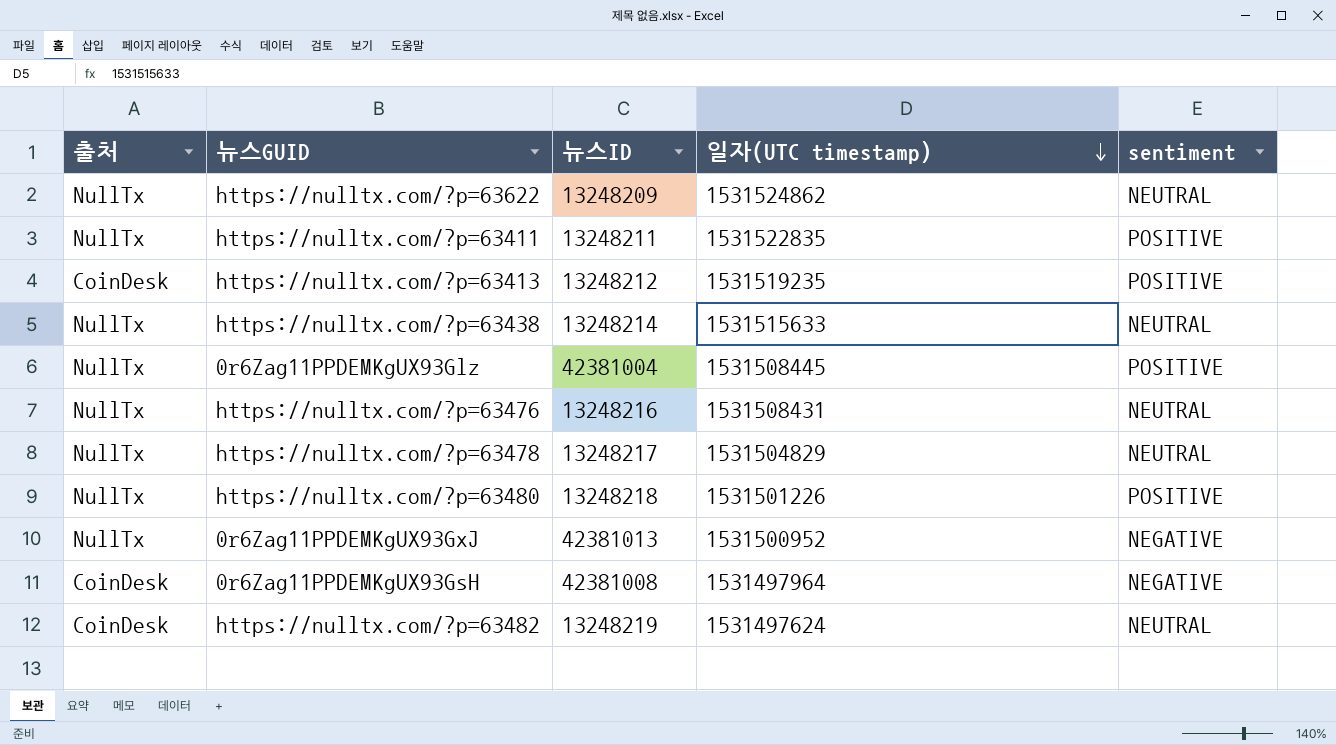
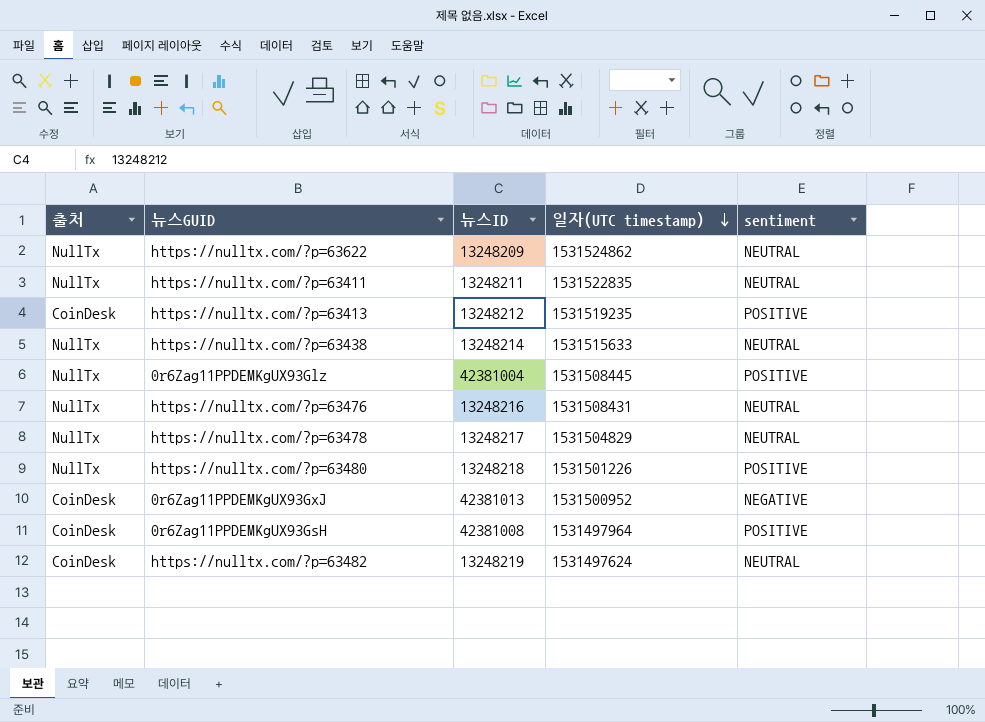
https://nulltx.com/?p=63411 | sentiment: POSITIVE -> NEUTRAL
0r6Zag11PPDEMKgUX93GxJ | 출처: NullTx -> CoinDesk
0r6Zag11PPDEMKgUX93GsH | sentiment: NEGATIVE -> POSITIVE

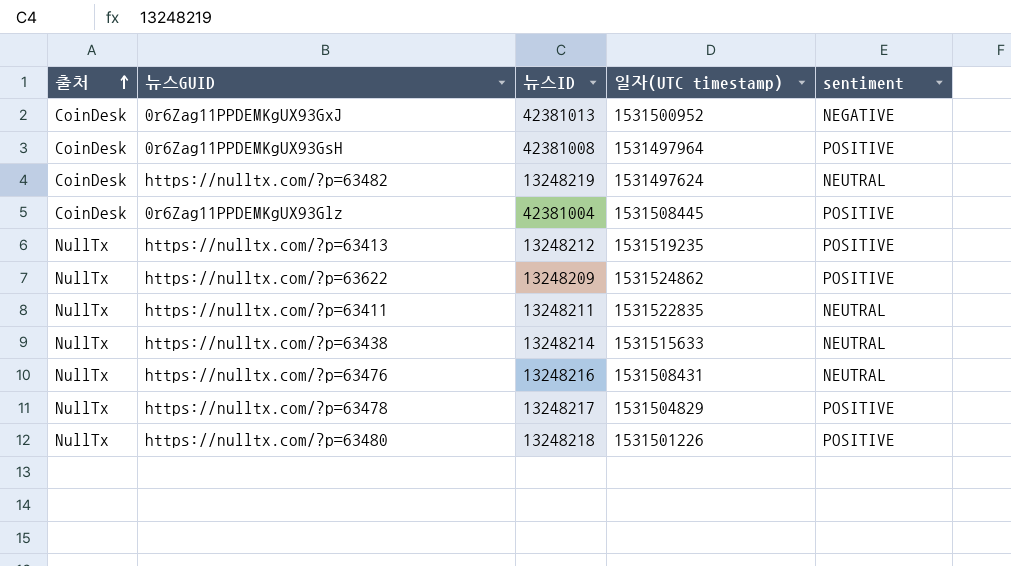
row order: 일자(UTC timestamp) descending -> 출처 ascending
0r6Zag11PPDEMKgUX93Glz | 출처: NullTx -> CoinDesk
https://nulltx.com/?p=63413 | 출처: CoinDesk -> NullTx
https://nulltx.com/?p=63622 | sentiment: NEUTRAL -> POSITIVE
https://nulltx.com/?p=63478 | sentiment: NEUTRAL -> POSITIVE

